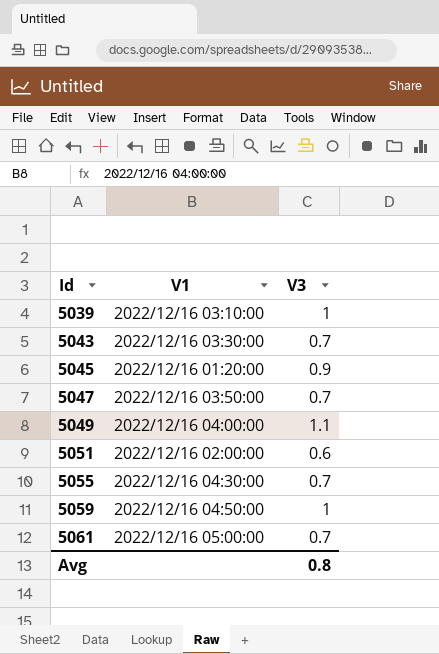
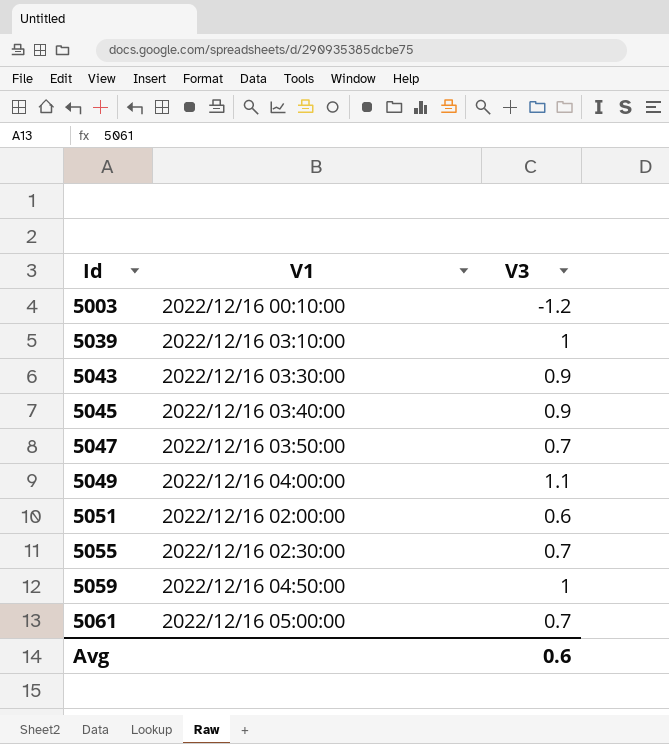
row 5003: none -> 2022/12/16 00:10:00 | -1.2
5043 | V3: 0.7 -> 0.9
5045 | V1: 2022/12/16 01:20:00 -> 2022/12/16 03:40:00
5055 | V1: 2022/12/16 04:30:00 -> 2022/12/16 02:30:00
Avg | V3: 0.8 -> 0.6

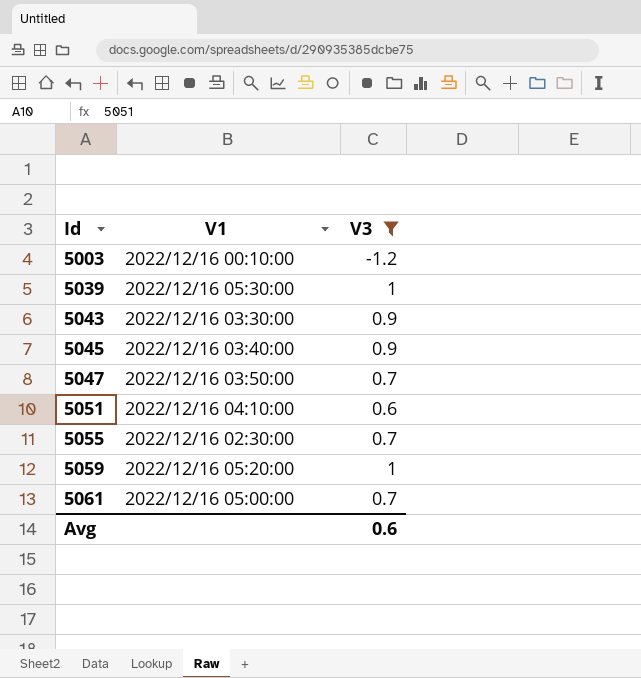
filter: none -> V3 != 1.1
5039 | V1: 2022/12/16 03:10:00 -> 2022/12/16 05:30:00
5051 | V1: 2022/12/16 02:00:00 -> 2022/12/16 04:10:00
5059 | V1: 2022/12/16 04:50:00 -> 2022/12/16 05:20:00

